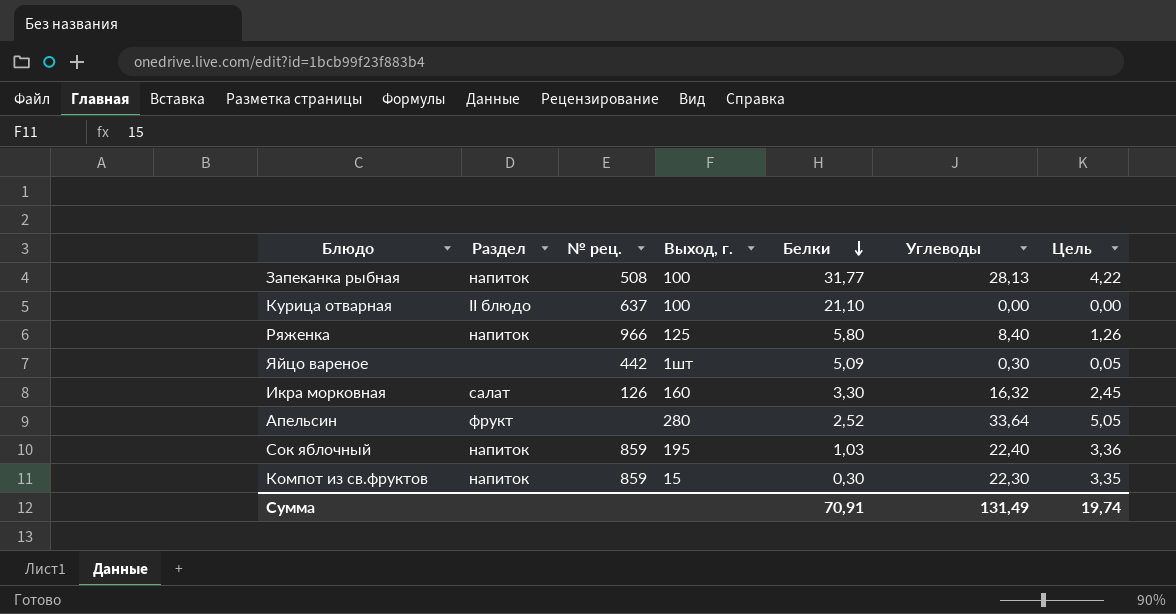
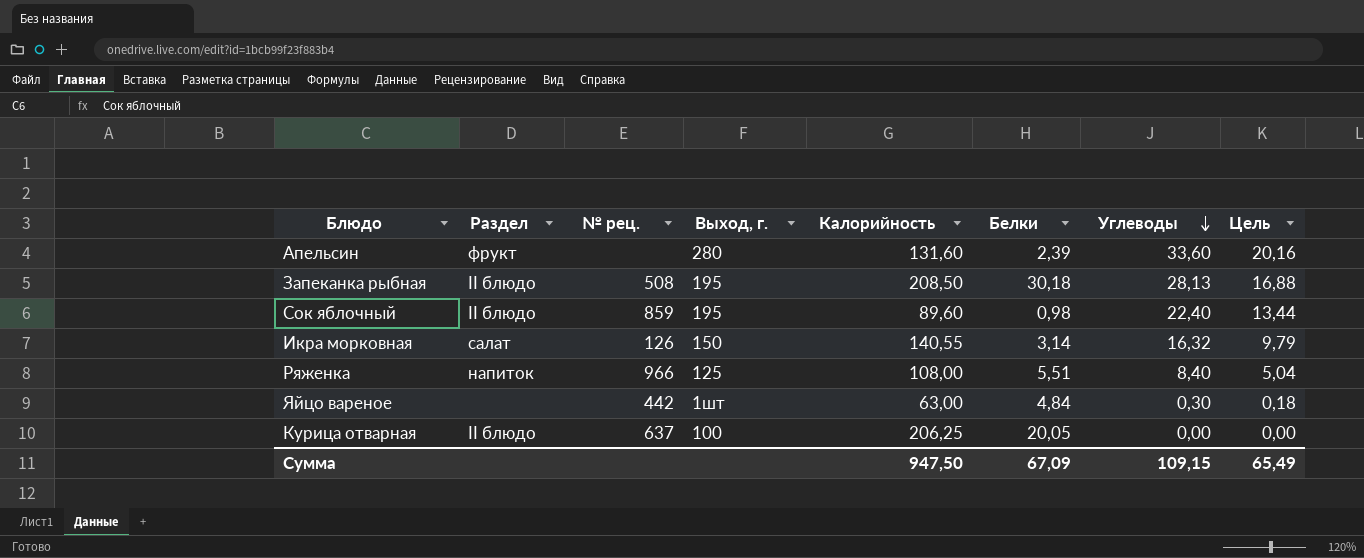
row order: Белки descending -> Углеводы descending
column Калорийность | position: none -> 5
column Цель | formula: [Углеводы] * 0,15 -> [Углеводы] * 0,6
row Компот из св.фруктов: напиток | 859 | 15 | 0,30 | 22,30 | 3,35 -> none
Апельсин | Белки: 2,52 -> 2,39
Апельсин | Углеводы: 33,64 -> 33,60
Запеканка рыбная | Раздел: напиток -> II блюдо
Запеканка рыбная | Выход, г.: 100 -> 195
Запеканка рыбная | Белки: 31,77 -> 30,18
Сок яблочный | Раздел: напиток -> II блюдо
Сок яблочный | Белки: 1,03 -> 0,98
Икра морковная | Выход, г.: 160 -> 150
Икра морковная | Белки: 3,30 -> 3,14
Ряженка | Белки: 5,80 -> 5,51
Яйцо вареное | Белки: 5,09 -> 4,84
Курица отварная | Белки: 21,10 -> 20,05
Сумма | Белки: 70,91 -> 67,09
Сумма | Углеводы: 131,49 -> 109,15
Сумма | Цель: 19,74 -> 65,49

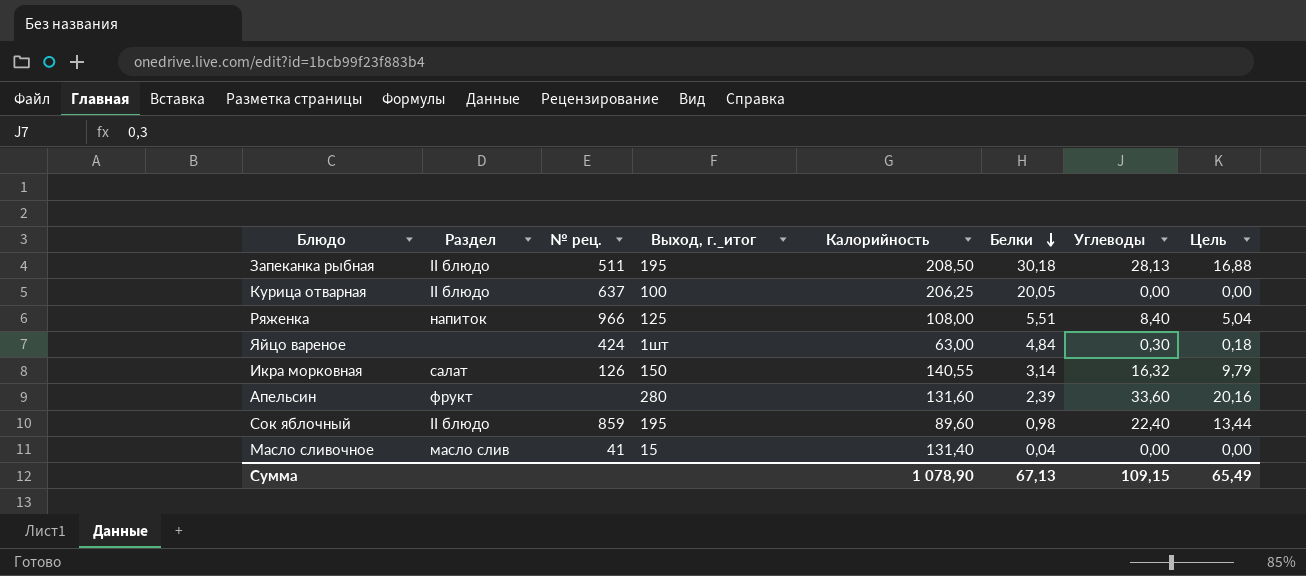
row order: Углеводы descending -> Белки descending
column name: Выход, г. -> Выход, г._итог
Запеканка рыбная | № рец.: 508 -> 511
Яйцо вареное | № рец.: 442 -> 424
row Масло сливочное: none -> масло слив | 41 | 15 | 131,40 | 0,04 | 0,00 | 0,00
Сумма | Калорийность: 947,50 -> 1 078,90
Сумма | Белки: 67,09 -> 67,13

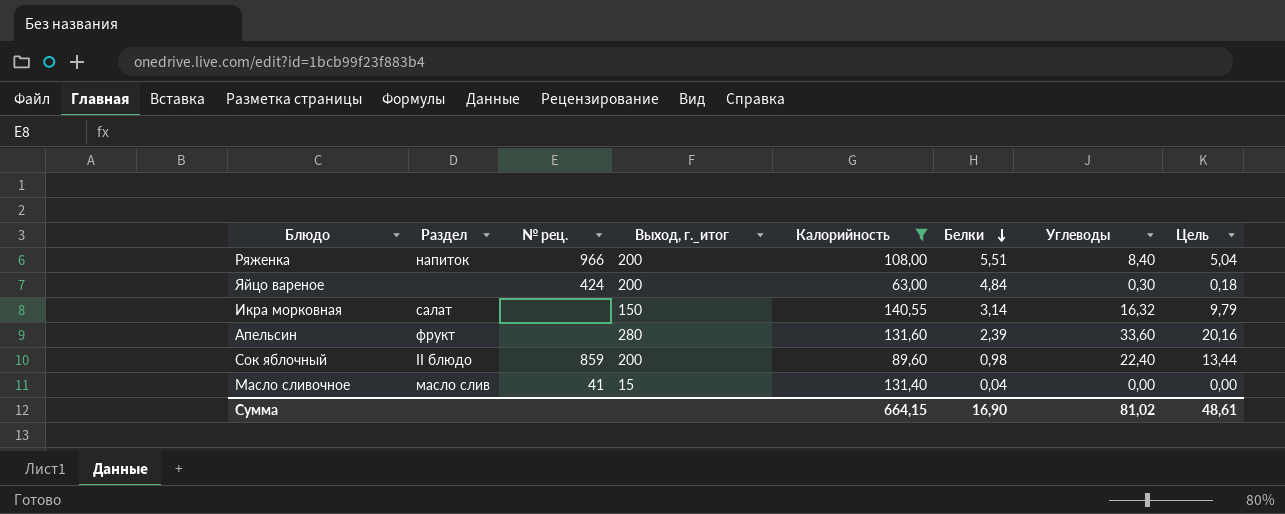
filter: none -> Калорийность <= 140,55
Ряженка | Выход, г._итог: 125 -> 200
Яйцо вареное | Выход, г._итог: 1шт -> 200
Икра морковная | № рец.: 126 -> none
Сок яблочный | Выход, г._итог: 195 -> 200
Сумма | Калорийность: 1 078,90 -> 664,15
Сумма | Белки: 67,13 -> 16,90
Сумма | Углеводы: 109,15 -> 81,02
Сумма | Цель: 65,49 -> 48,61

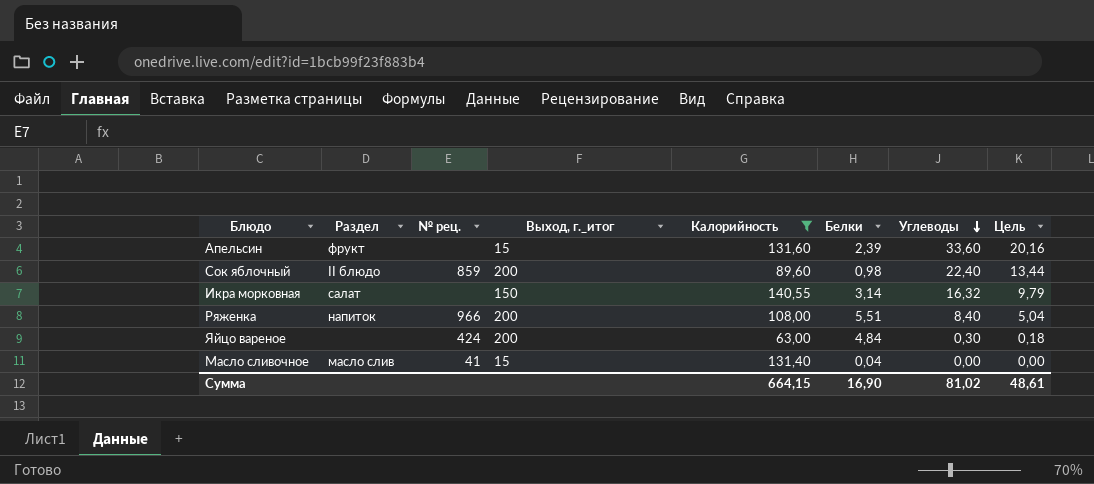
row order: Белки descending -> Углеводы descending
Апельсин | Выход, г._итог: 280 -> 15

